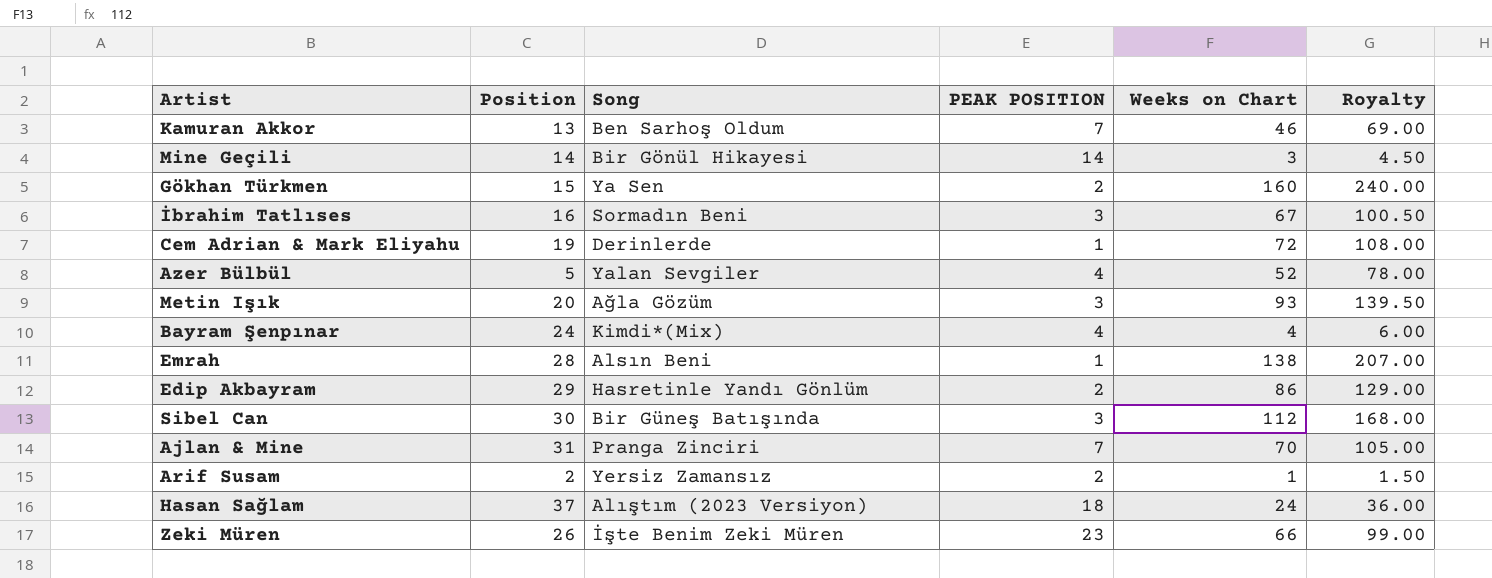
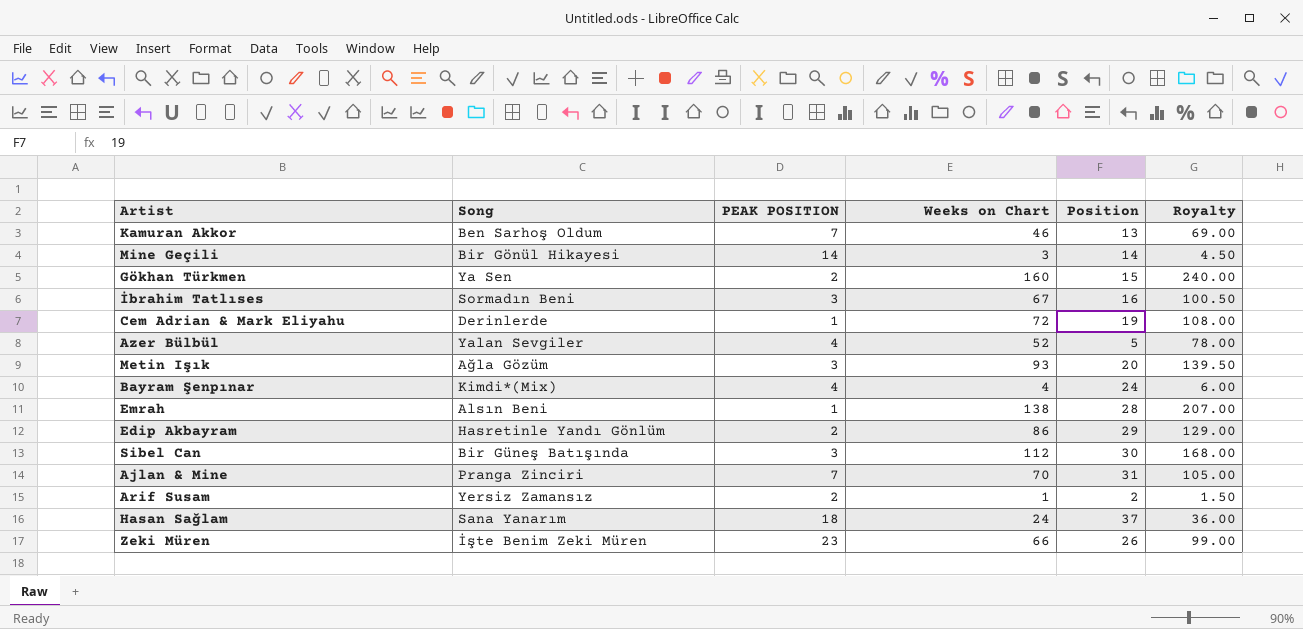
column Position | position: 2 -> 5
Hasan Sağlam | Song: Alıştım (2023 Versiyon) -> Sana Yanarım

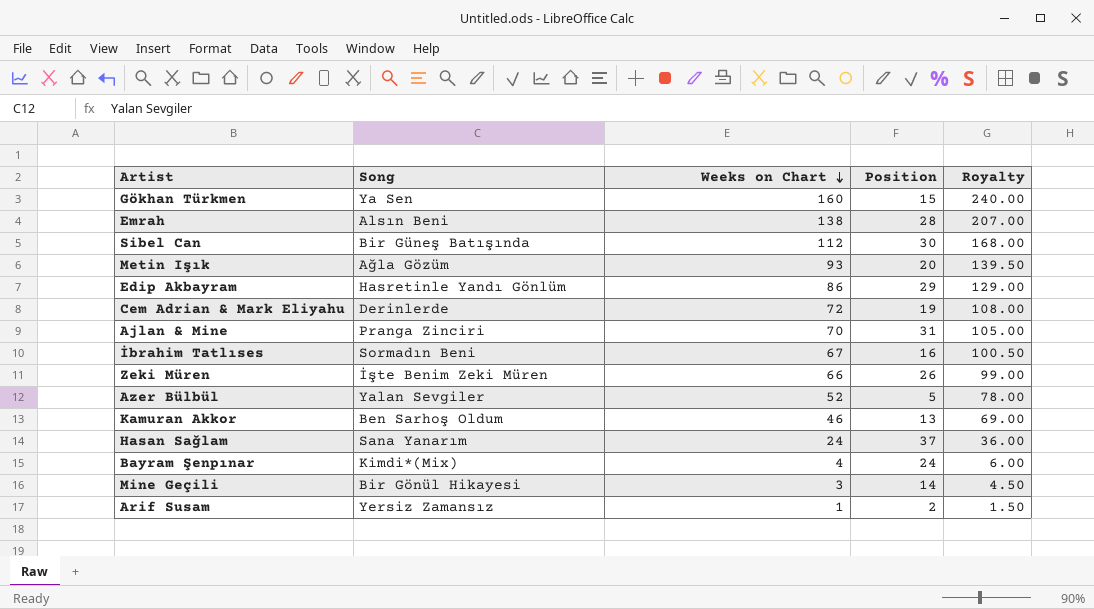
row order: none -> Weeks on Chart descending
column PEAK POSITION | position: 3 -> none

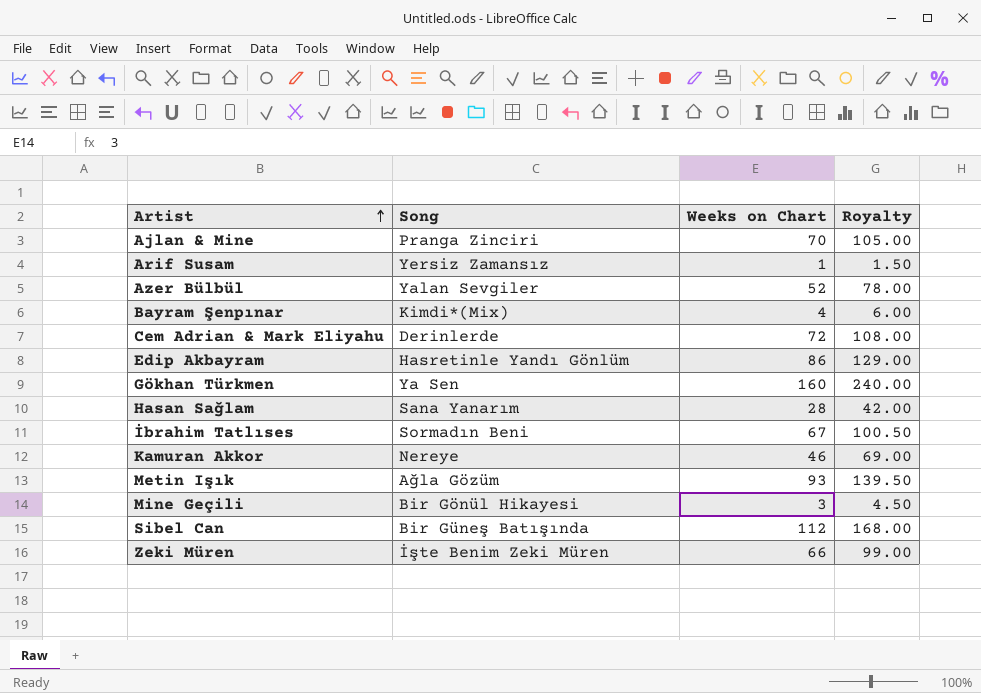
row order: Weeks on Chart descending -> Artist ascending
column Position | position: 4 -> none
row Emrah: Alsın Beni | 138 | 28 | 207.00 -> none
Hasan Sağlam | Weeks on Chart: 24 -> 28
Hasan Sağlam | Royalty: 36.00 -> 42.00
Kamuran Akkor | Song: Ben Sarhoş Oldum -> Nereye

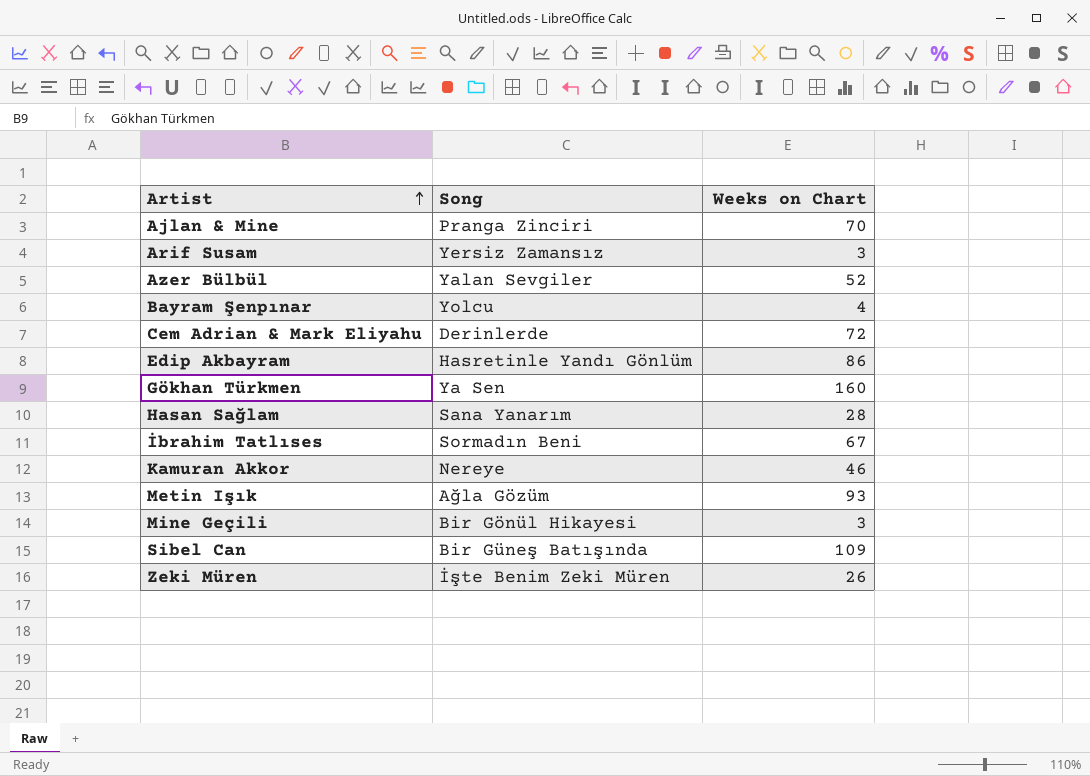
column Royalty | formula: [Weeks on Chart] * 1.5 -> none
Arif Susam | Weeks on Chart: 1 -> 3
Bayram Şenpınar | Song: Kimdi*(Mix) -> Yolcu
Sibel Can | Weeks on Chart: 112 -> 109
Zeki Müren | Weeks on Chart: 66 -> 26

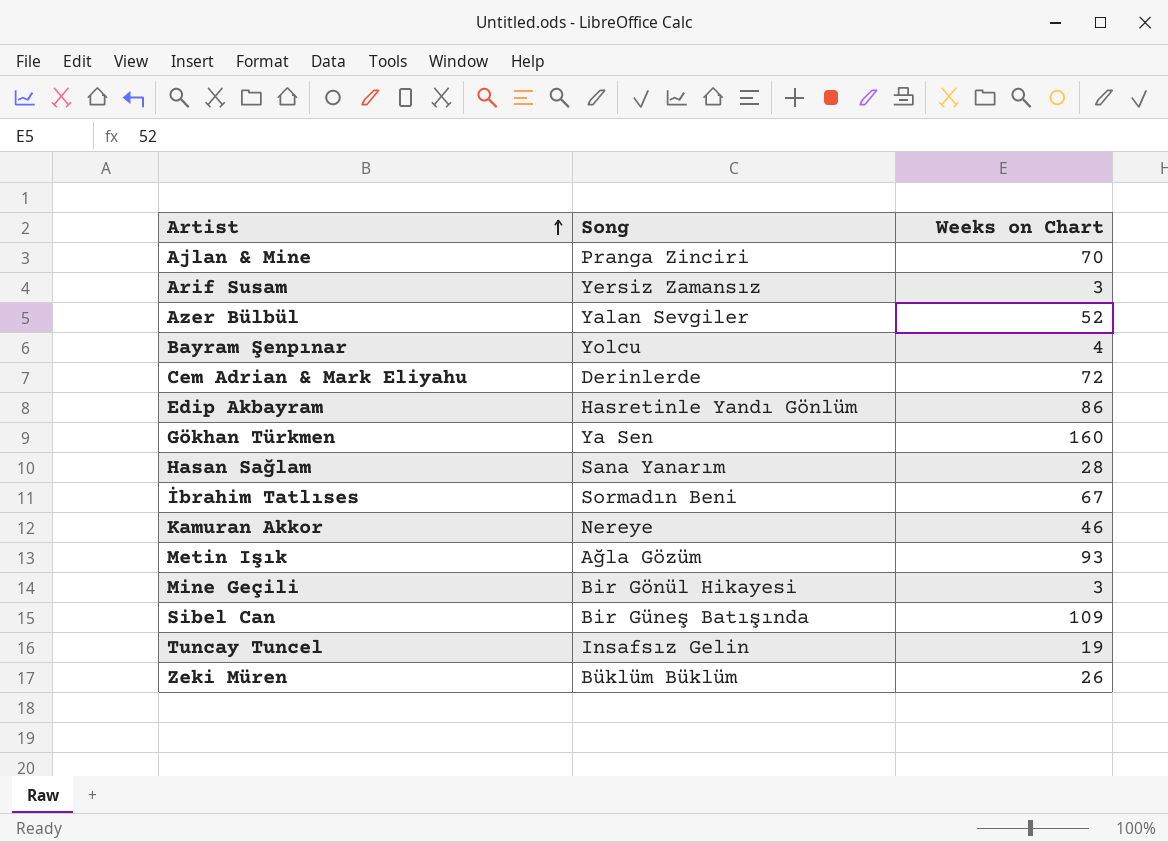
row Tuncay Tuncel: none -> Insafsız Gelin | 19
Zeki Müren | Song: İşte Benim Zeki Müren -> Büklüm Büklüm

